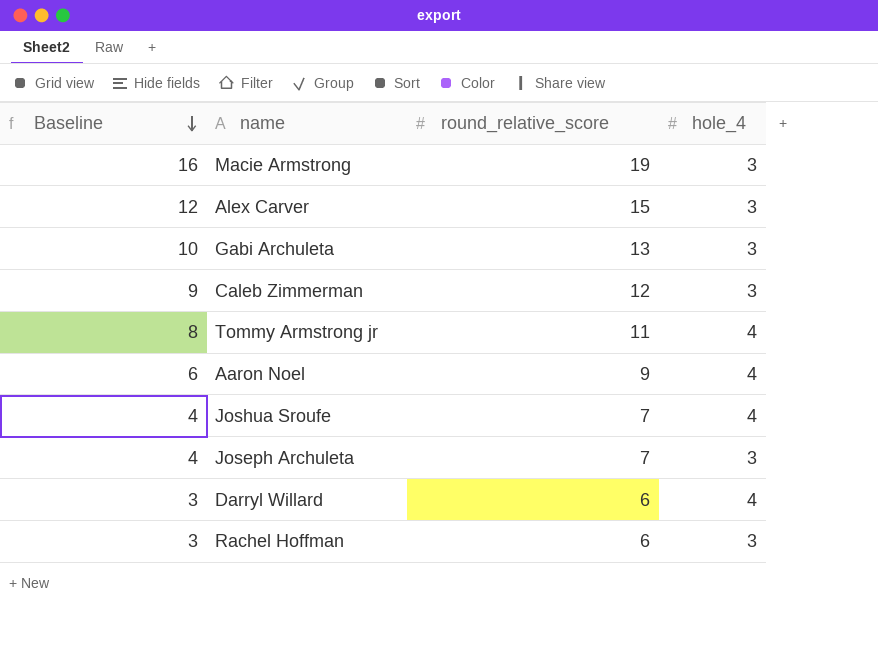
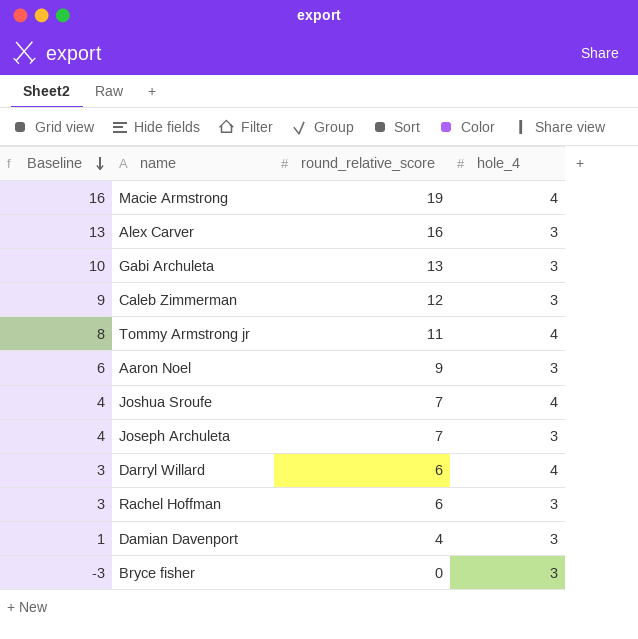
Macie Armstrong | hole_4: 3 -> 4
Alex Carver | Baseline: 12 -> 13
Alex Carver | round_relative_score: 15 -> 16
Aaron Noel | hole_4: 4 -> 3
row Damian Davenport: none -> 1 | 4 | 3
row Bryce fisher: none -> -3 | 0 | 3

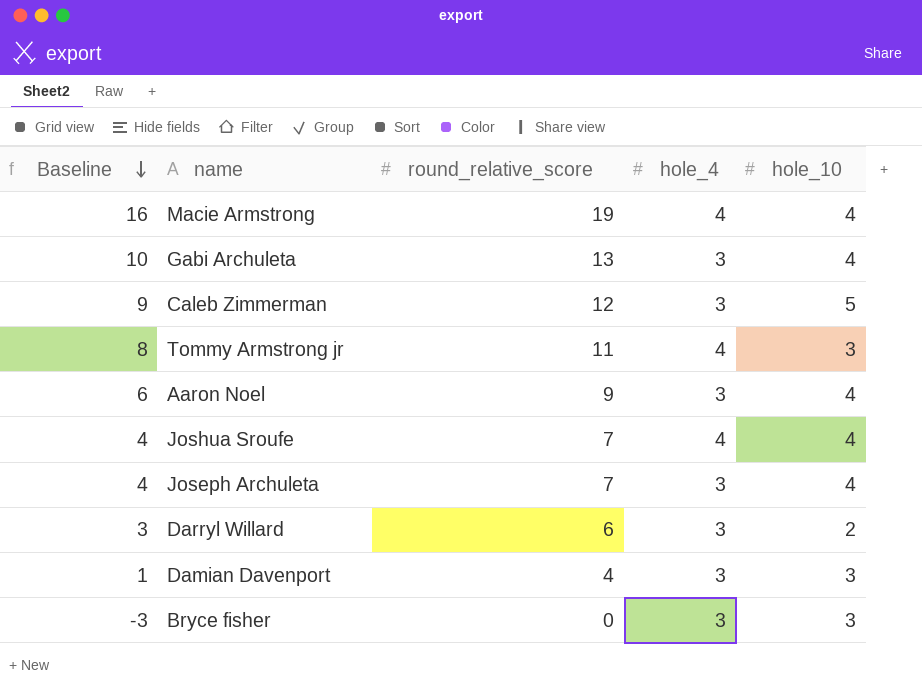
column hole_10 | position: none -> 5
row Alex Carver: 13 | 16 | 3 -> none
row Rachel Hoffman: 3 | 6 | 3 -> none
Darryl Willard | hole_4: 4 -> 3

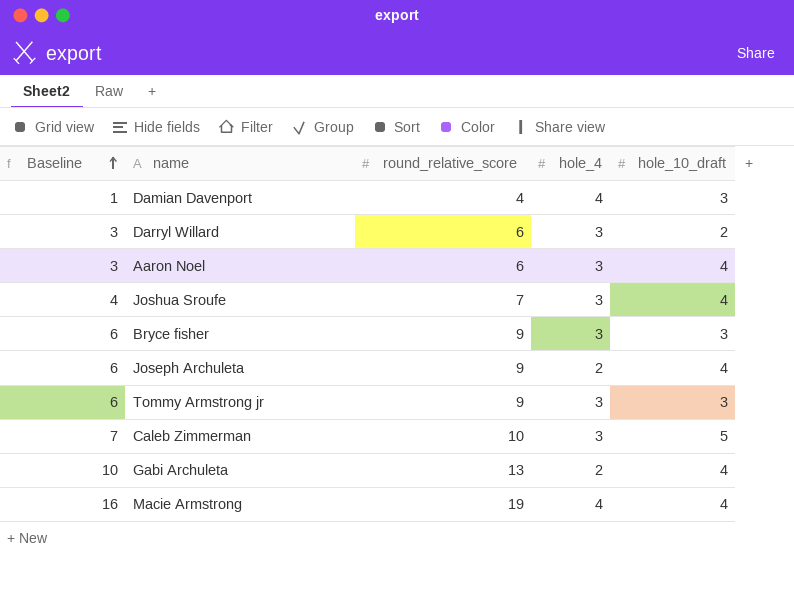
row order: Baseline descending -> Baseline ascending
column name: hole_10 -> hole_10_draft
Damian Davenport | hole_4: 3 -> 4
Aaron Noel | Baseline: 6 -> 3
Aaron Noel | round_relative_score: 9 -> 6
Joshua Sroufe | hole_4: 4 -> 3
Bryce fisher | Baseline: -3 -> 6
Bryce fisher | round_relative_score: 0 -> 9
Joseph Archuleta | Baseline: 4 -> 6
Joseph Archuleta | round_relative_score: 7 -> 9
Joseph Archuleta | hole_4: 3 -> 2
Tommy Armstrong jr | Baseline: 8 -> 6
Tommy Armstrong jr | round_relative_score: 11 -> 9
Tommy Armstrong jr | hole_4: 4 -> 3
Caleb Zimmerman | Baseline: 9 -> 7
Caleb Zimmerman | round_relative_score: 12 -> 10
Gabi Archuleta | hole_4: 3 -> 2

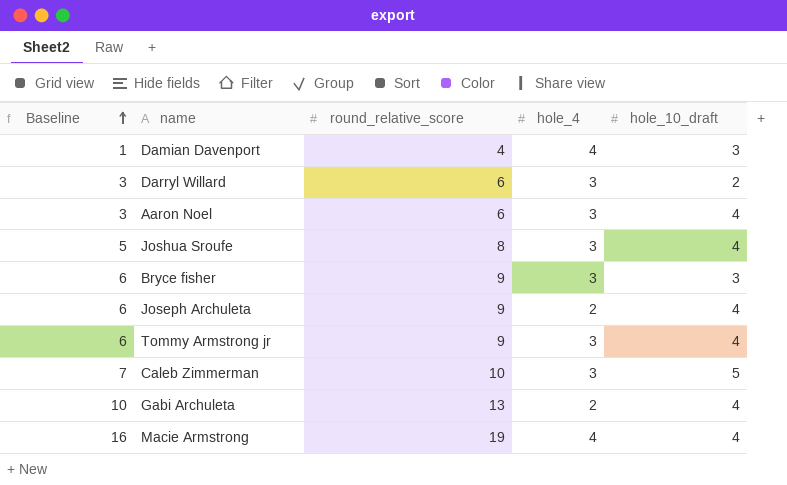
Joshua Sroufe | Baseline: 4 -> 5
Joshua Sroufe | round_relative_score: 7 -> 8
Tommy Armstrong jr | hole_10_draft: 3 -> 4

